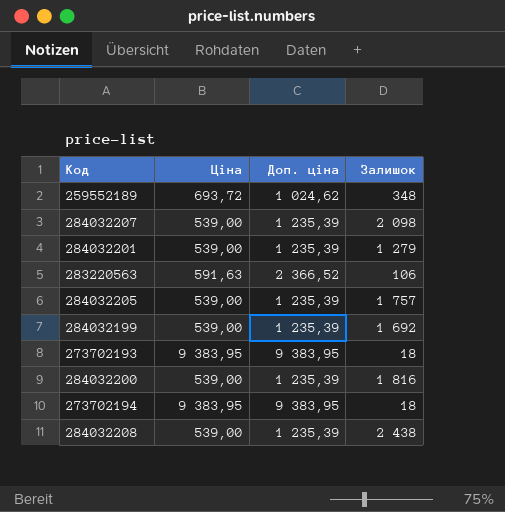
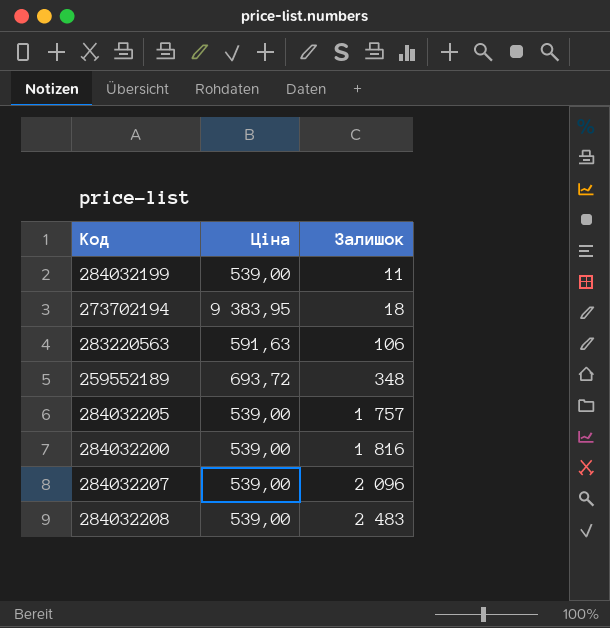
row order: none -> Залишок ascending
column Доп. ціна | position: 3 -> none
row 284032201: 539,00 | 1 235,39 | 1 279 -> none
row 273702193: 9 383,95 | 9 383,95 | 18 -> none
284032199 | Залишок: 1 692 -> 11
284032207 | Залишок: 2 098 -> 2 096
284032208 | Залишок: 2 438 -> 2 483

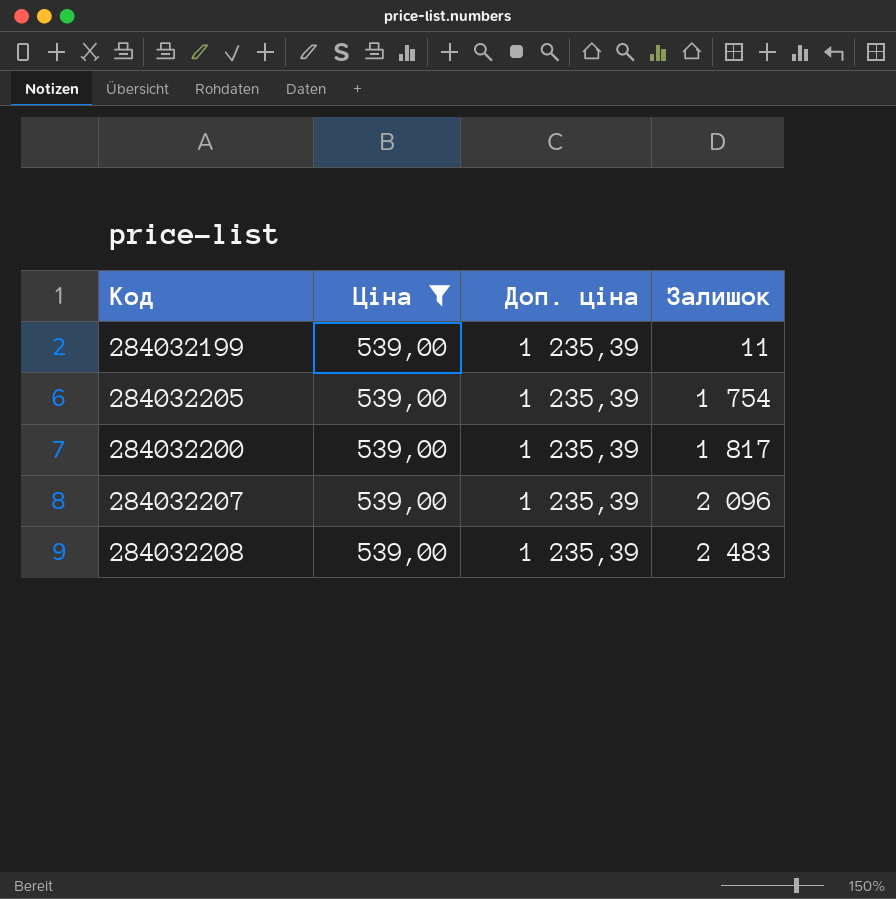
filter: none -> Ціна = 539,00
column Доп. ціна | position: none -> 3
284032205 | Залишок: 1 757 -> 1 754
284032200 | Залишок: 1 816 -> 1 817

